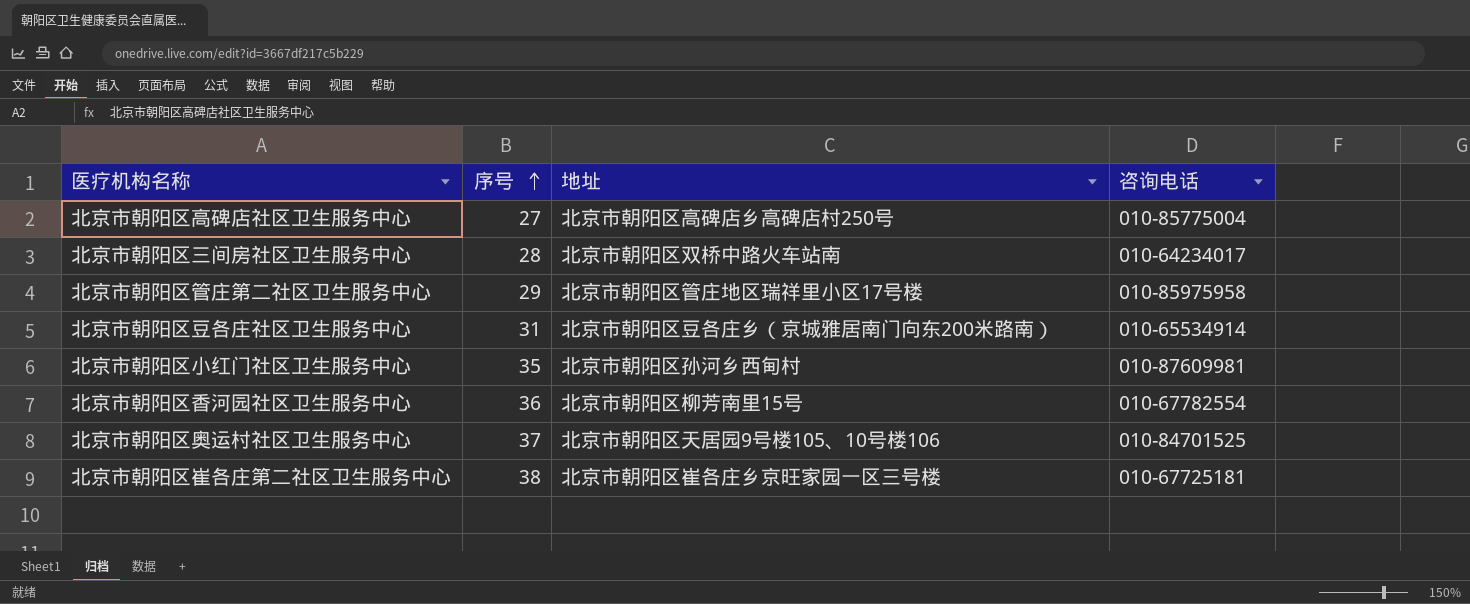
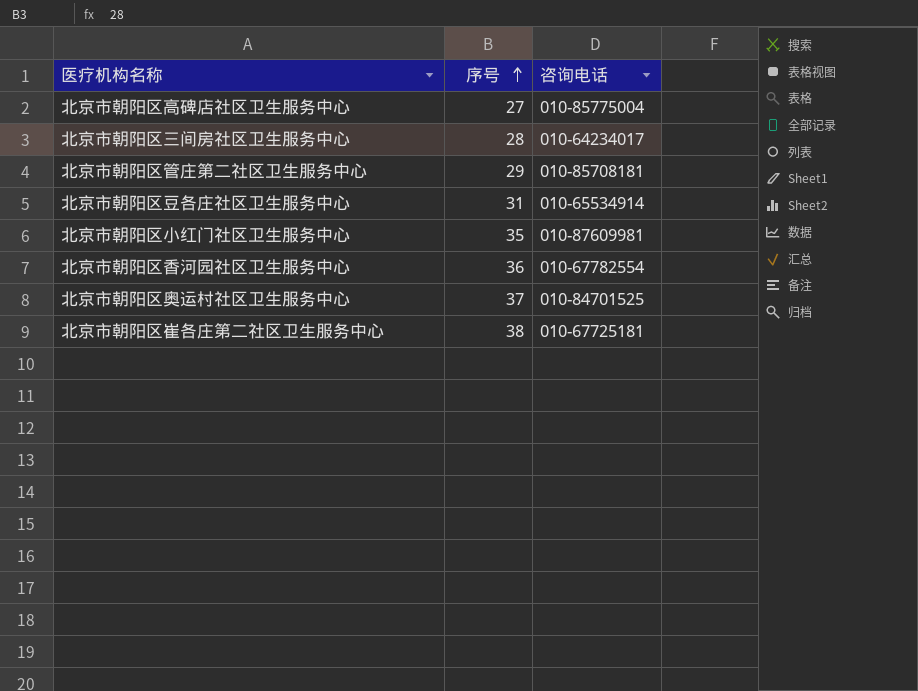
column 地址 | position: 3 -> none
北京市朝阳区管庄第二社区卫生服务中心 | 咨询电话: 010-85975958 -> 010-85708181

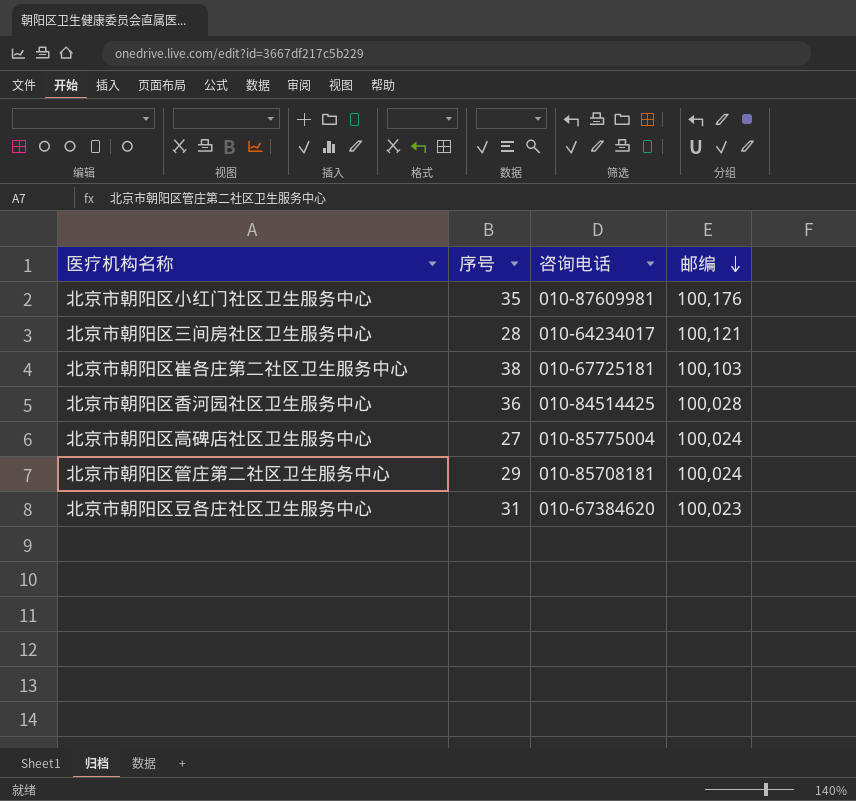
row order: 序号 ascending -> 邮编 descending
column 邮编 | position: none -> 4
row 北京市朝阳区奥运村社区卫生服务中心: 37 | 010-84701525 -> none
北京市朝阳区香河园社区卫生服务中心 | 咨询电话: 010-67782554 -> 010-84514425
北京市朝阳区豆各庄社区卫生服务中心 | 咨询电话: 010-65534914 -> 010-67384620

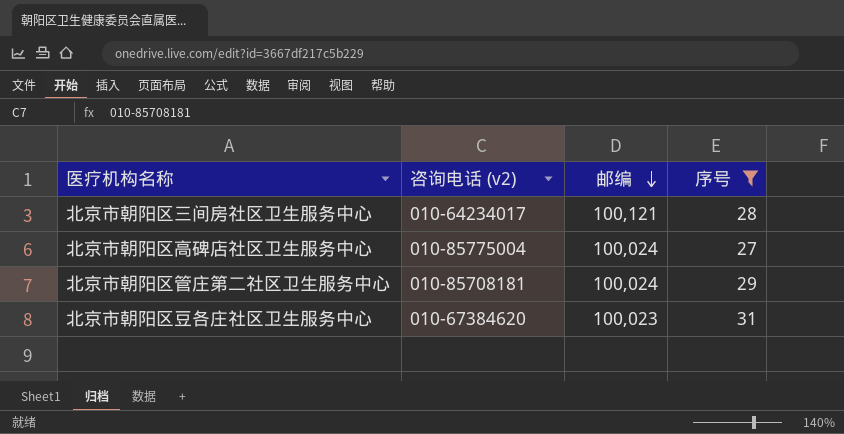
filter: none -> 序号 <= 31
column name: 咨询电话 -> 咨询电话 (v2)
column 序号 | position: 2 -> 4

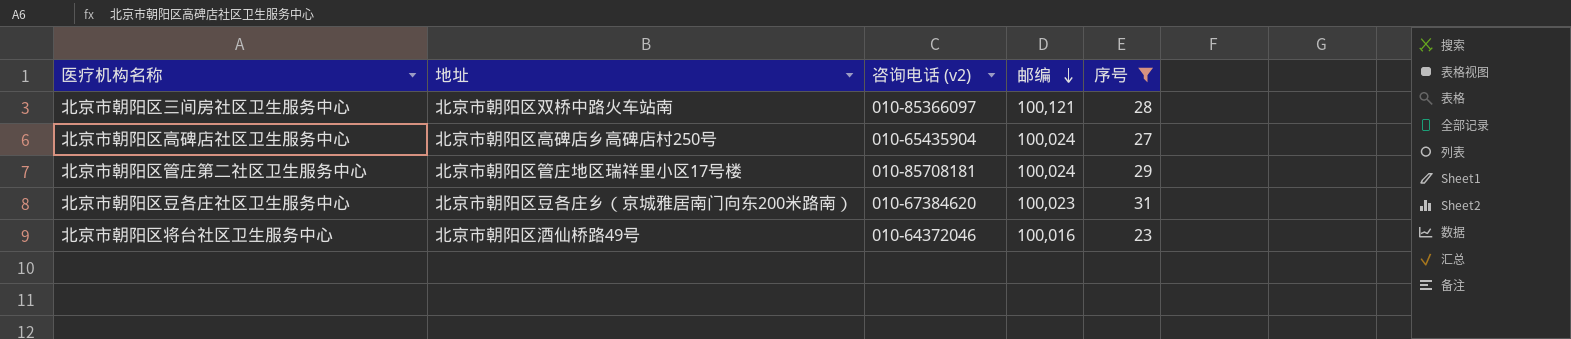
column 地址 | position: none -> 2
北京市朝阳区三间房社区卫生服务中心 | 咨询电话 (v2): 010-64234017 -> 010-85366097
北京市朝阳区高碑店社区卫生服务中心 | 咨询电话 (v2): 010-85775004 -> 010-65435904
row 北京市朝阳区将台社区卫生服务中心: none -> 北京市朝阳区酒仙桥路49号 | 010-64372046 | 100,016 | 23

